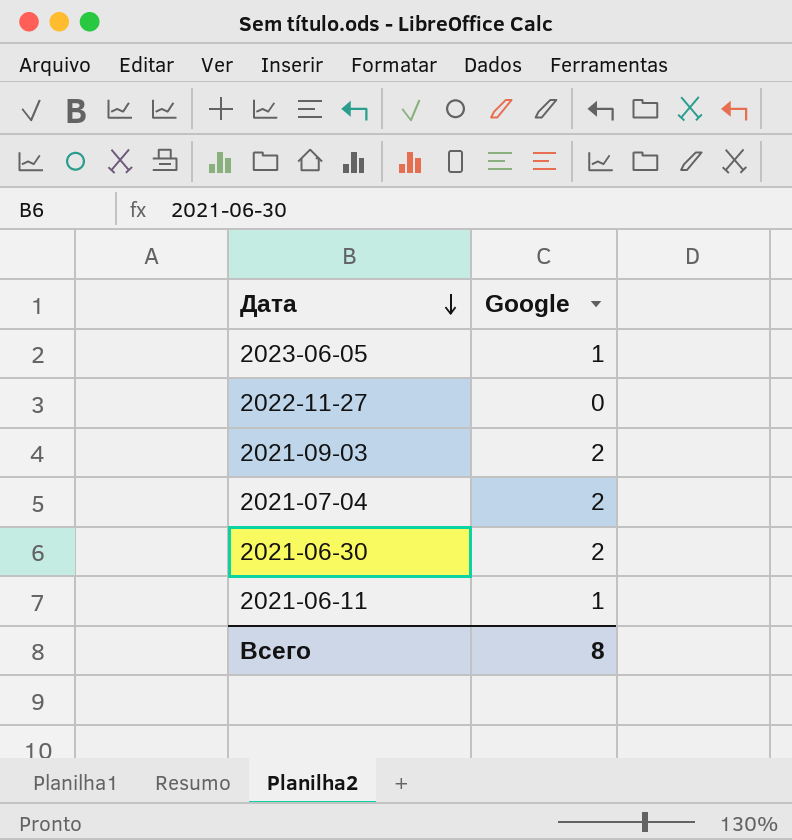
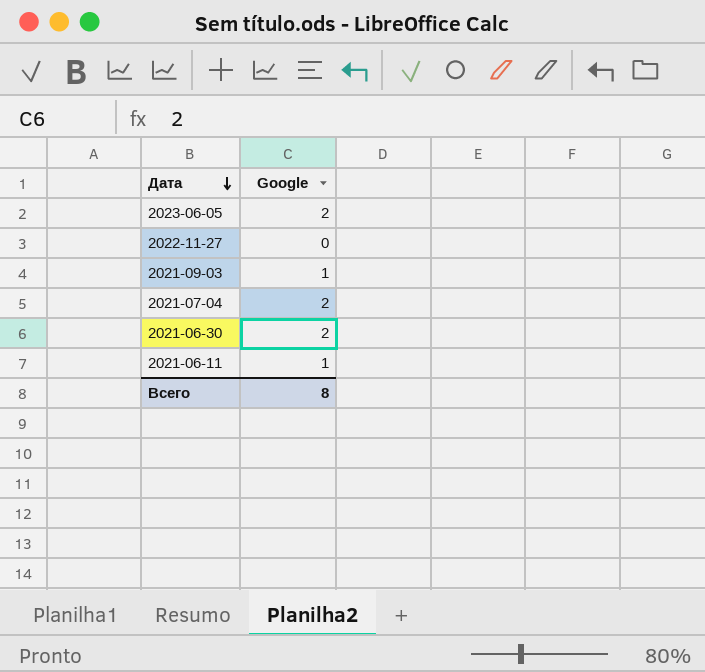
2023-06-05 | Google: 1 -> 2
2021-09-03 | Google: 2 -> 1

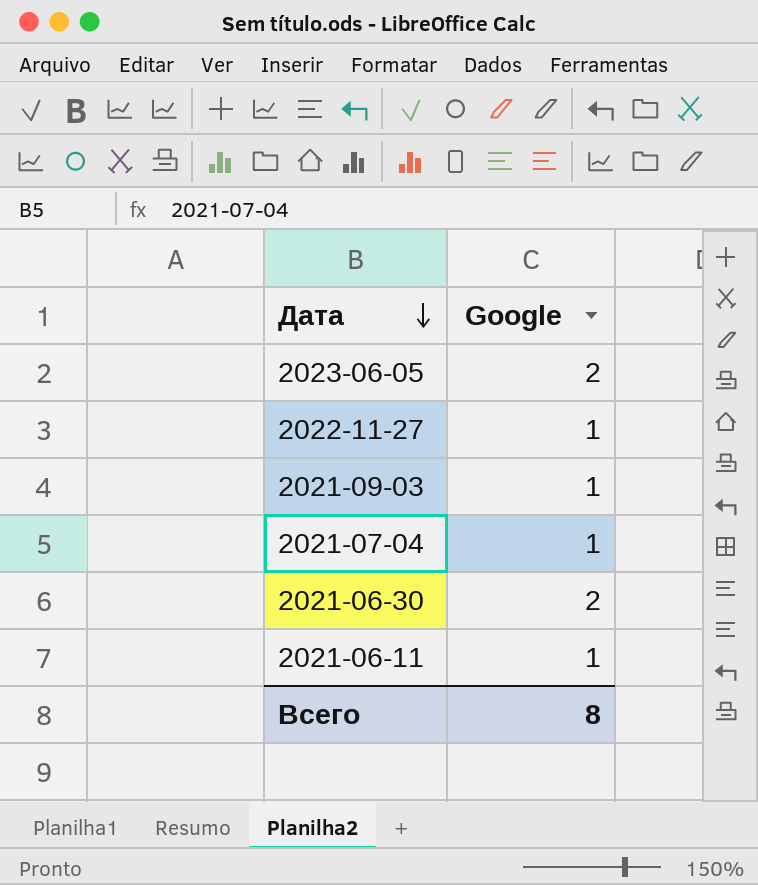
2022-11-27 | Google: 0 -> 1
2021-07-04 | Google: 2 -> 1

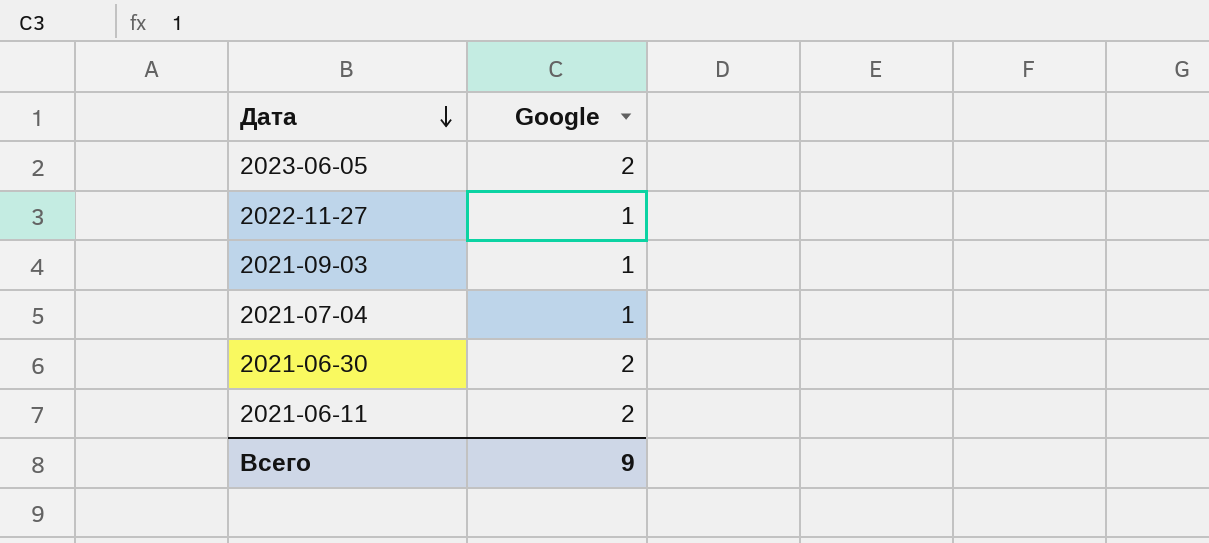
2021-06-11 | Google: 1 -> 2
Всего | Google: 8 -> 9

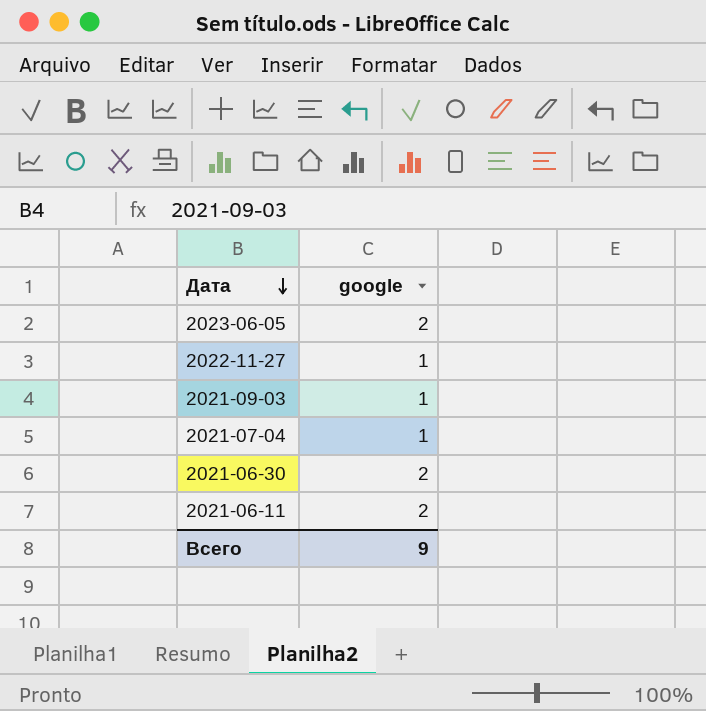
column name: Google -> google

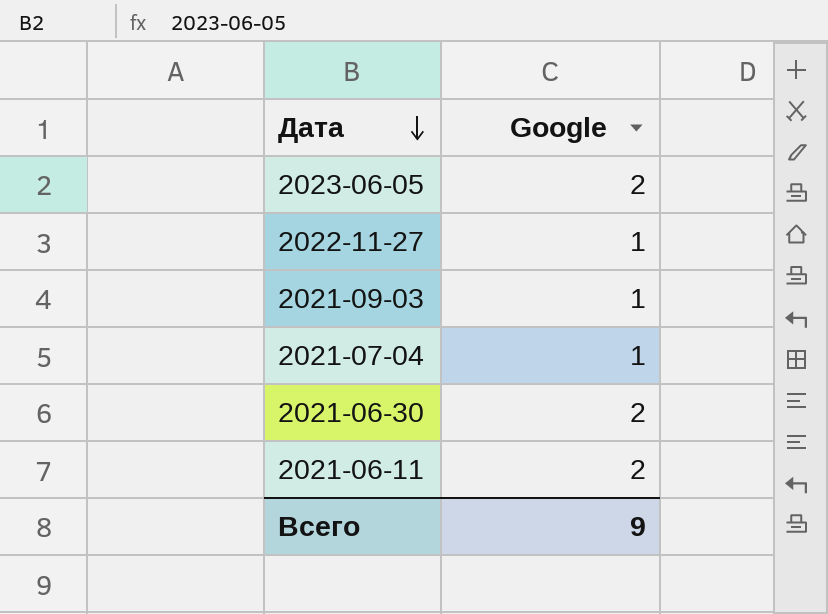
column name: google -> Google

